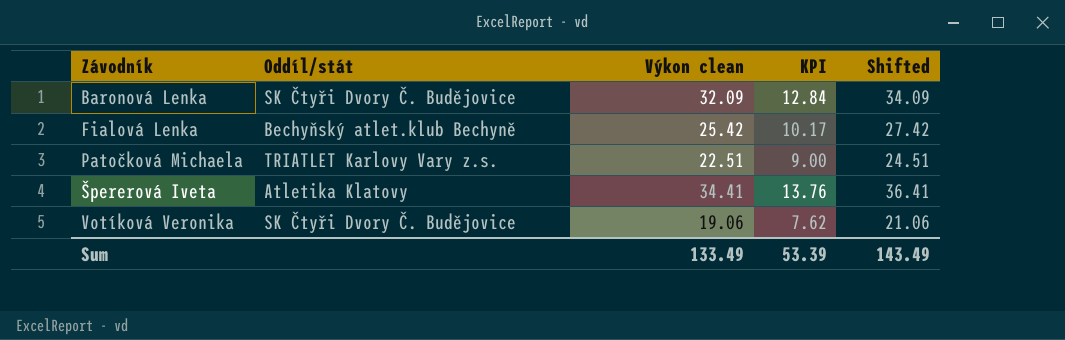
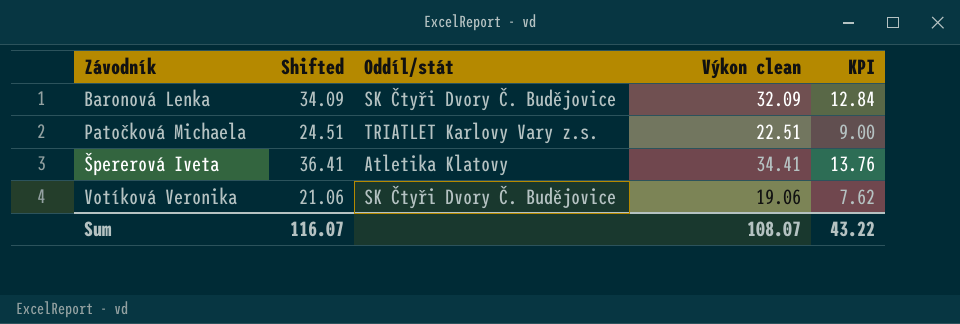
column Shifted | position: 5 -> 2
row Fialová Lenka: Bechyňský atlet.klub Bechyně | 25.42 | 10.17 | 27.42 -> none
Sum | Shifted: 143.49 -> 116.07
Sum | Výkon clean: 133.49 -> 108.07
Sum | KPI: 53.39 -> 43.22

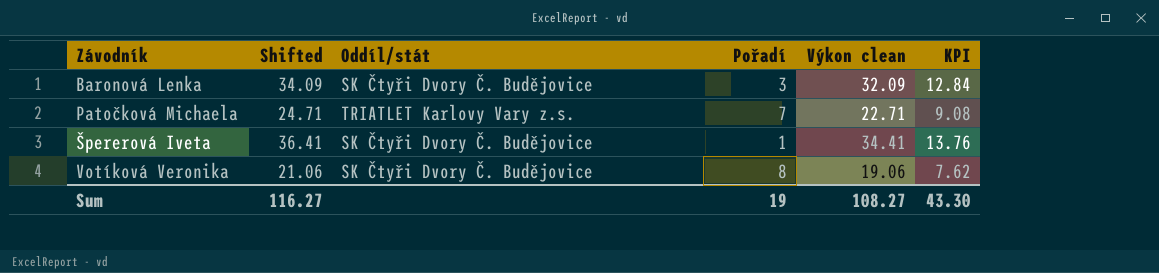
column Pořadí | position: none -> 4
Patočková Michaela | Shifted: 24.51 -> 24.71
Patočková Michaela | Výkon clean: 22.51 -> 22.71
Patočková Michaela | KPI: 9.00 -> 9.08
Špererová Iveta | Oddíl/stát: Atletika Klatovy -> SK Čtyři Dvory Č. Budějovice
Sum | Shifted: 116.07 -> 116.27
Sum | Výkon clean: 108.07 -> 108.27
Sum | KPI: 43.22 -> 43.30

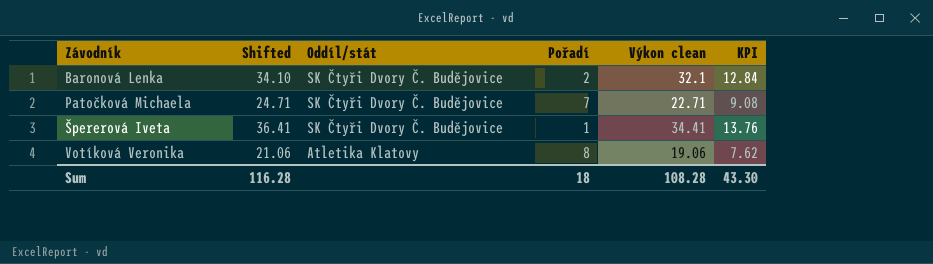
Baronová Lenka | Shifted: 34.09 -> 34.10
Baronová Lenka | Pořadí: 3 -> 2
Baronová Lenka | Výkon clean: 32.09 -> 32.1
Patočková Michaela | Oddíl/stát: TRIATLET Karlovy Vary z.s. -> SK Čtyři Dvory Č. Budějovice
Votíková Veronika | Oddíl/stát: SK Čtyři Dvory Č. Budějovice -> Atletika Klatovy
Sum | Shifted: 116.27 -> 116.28
Sum | Pořadí: 19 -> 18
Sum | Výkon clean: 108.27 -> 108.28

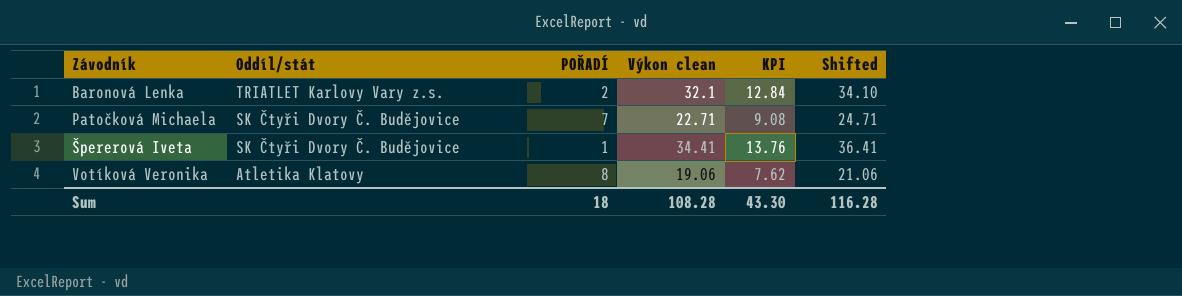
column name: Pořadí -> POŘADÍ
column Shifted | position: 2 -> 6
Baronová Lenka | Oddíl/stát: SK Čtyři Dvory Č. Budějovice -> TRIATLET Karlovy Vary z.s.

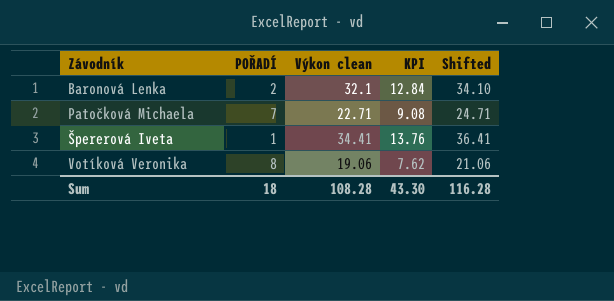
column Oddíl/stát | position: 2 -> none

